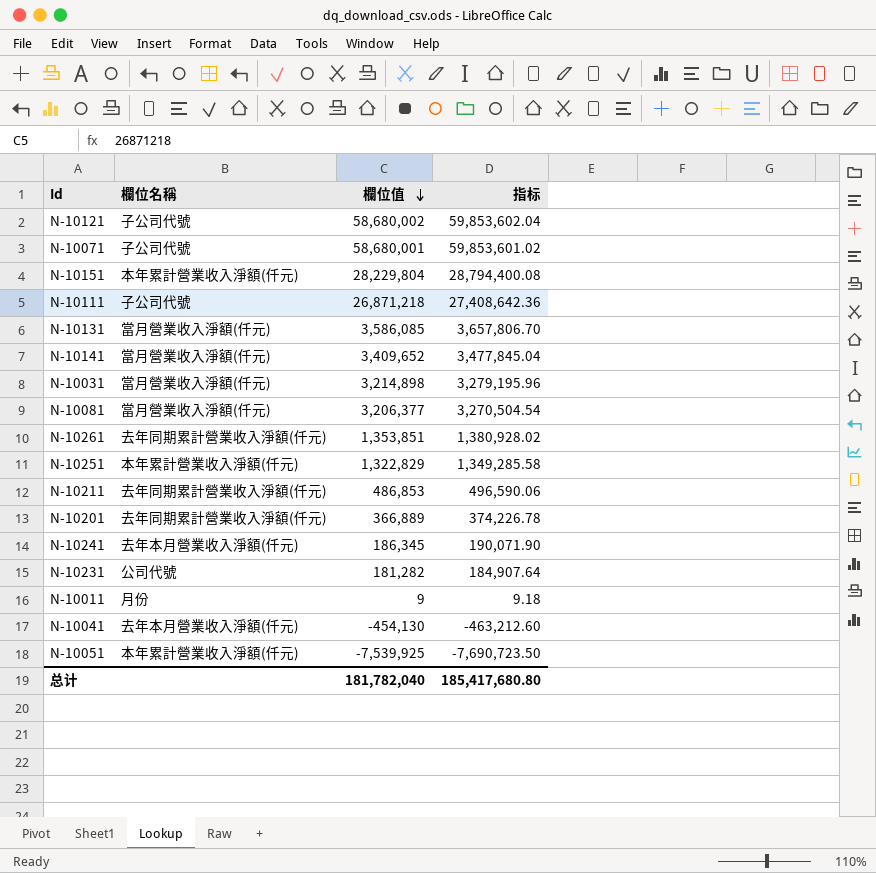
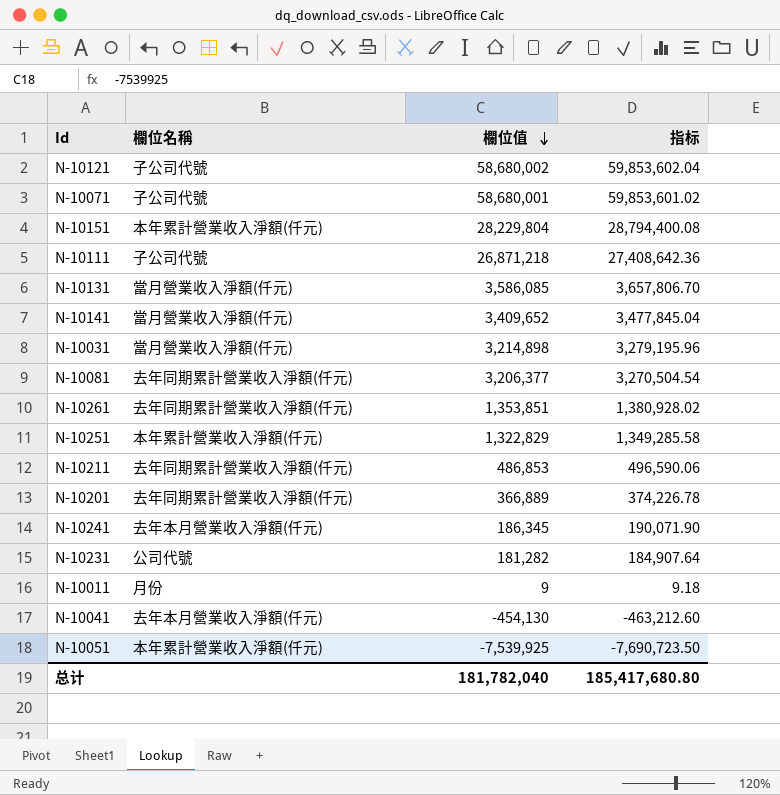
N-10081 | 欄位名稱: 當月營業收入淨額(仟元) -> 去年同期累計營業收入淨額(仟元)

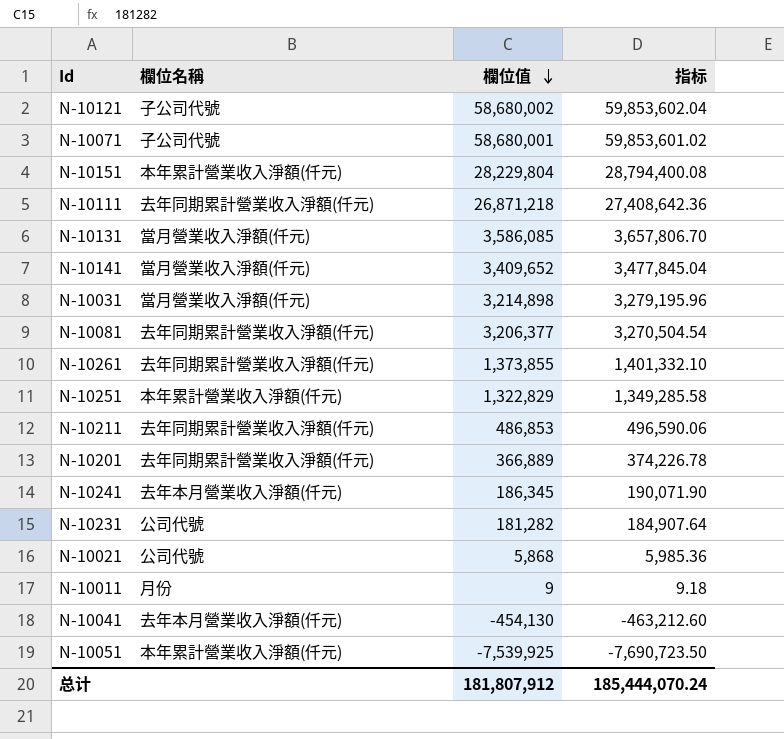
N-10111 | 欄位名稱: 子公司代號 -> 去年同期累計營業收入淨額(仟元)
N-10261 | 欄位值: 1,353,851 -> 1,373,855
N-10261 | 指标: 1,380,928.02 -> 1,401,332.10
row N-10021: none -> 公司代號 | 5,868 | 5,985.36
总计 | 欄位值: 181,782,040 -> 181,807,912
总计 | 指标: 185,417,680.80 -> 185,444,070.24

